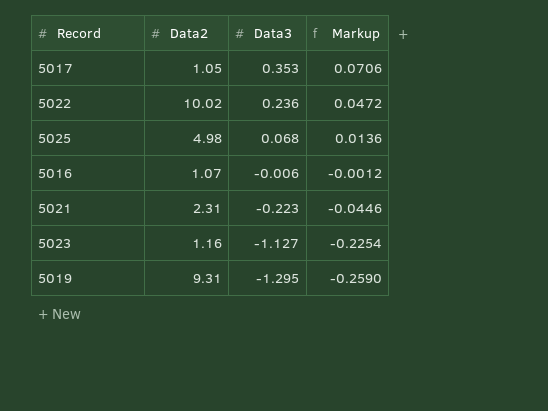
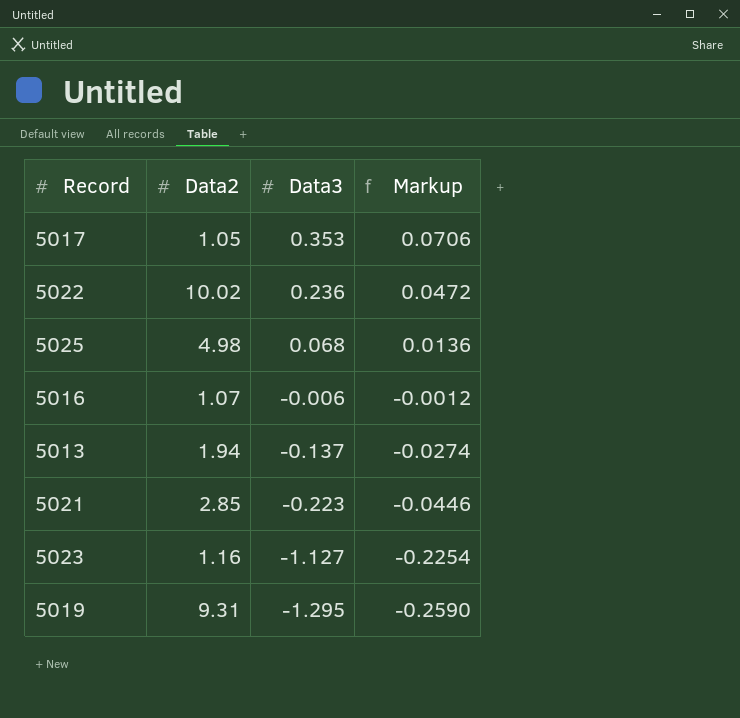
row 5013: none -> 1.94 | -0.137 | -0.0274
5021 | Data2: 2.31 -> 2.85

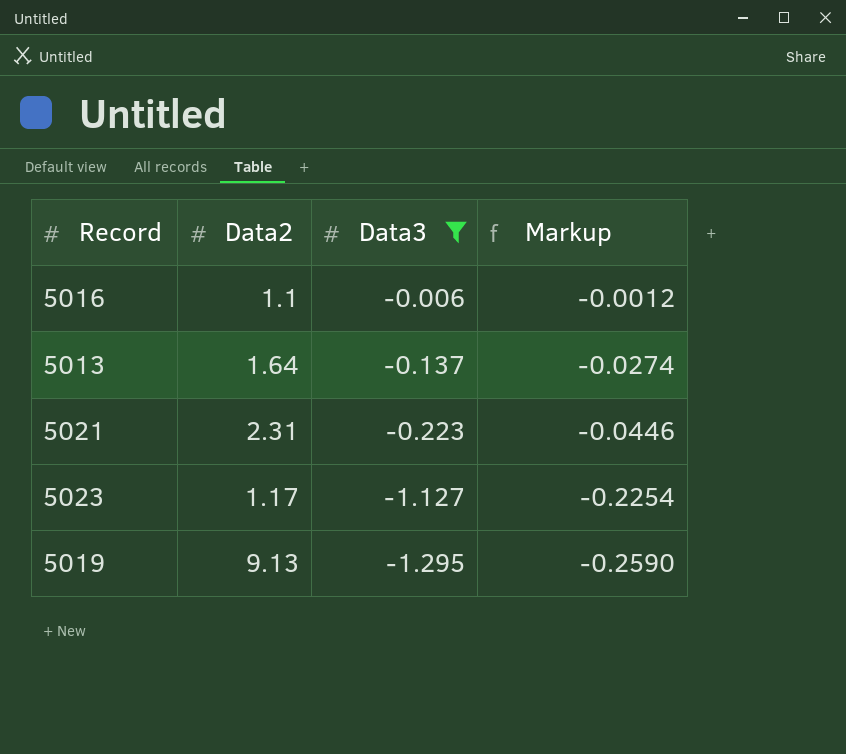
filter: none -> Data3 <= -0.006
5016 | Data2: 1.07 -> 1.1
5013 | Data2: 1.94 -> 1.64
5021 | Data2: 2.85 -> 2.31
5023 | Data2: 1.16 -> 1.17
5019 | Data2: 9.31 -> 9.13

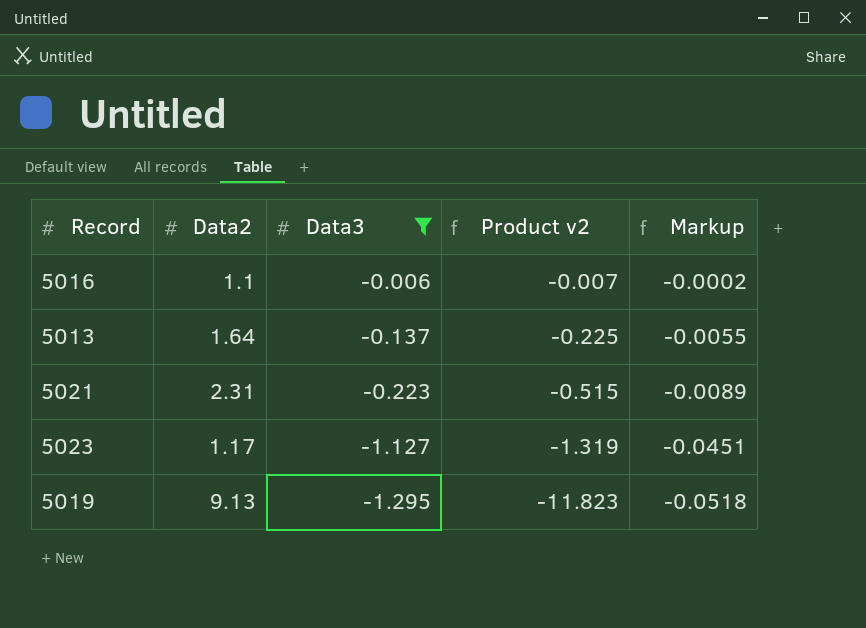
column Product v2 | formula: none -> [Data2] * [Data3]
column Markup | formula: [Data3] * 0.2 -> [Data3] * 0.04

